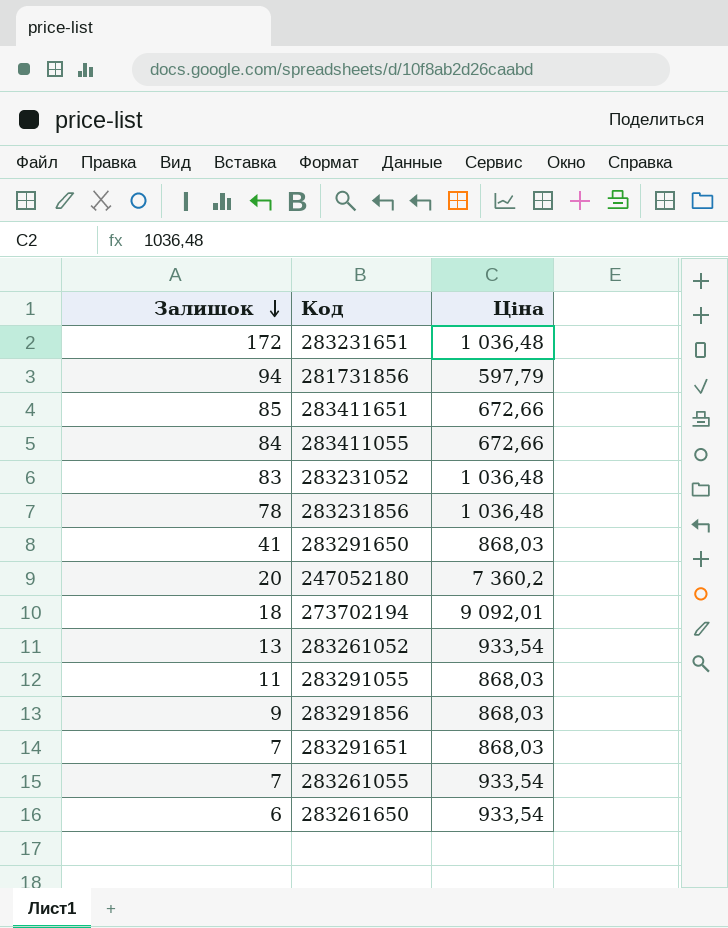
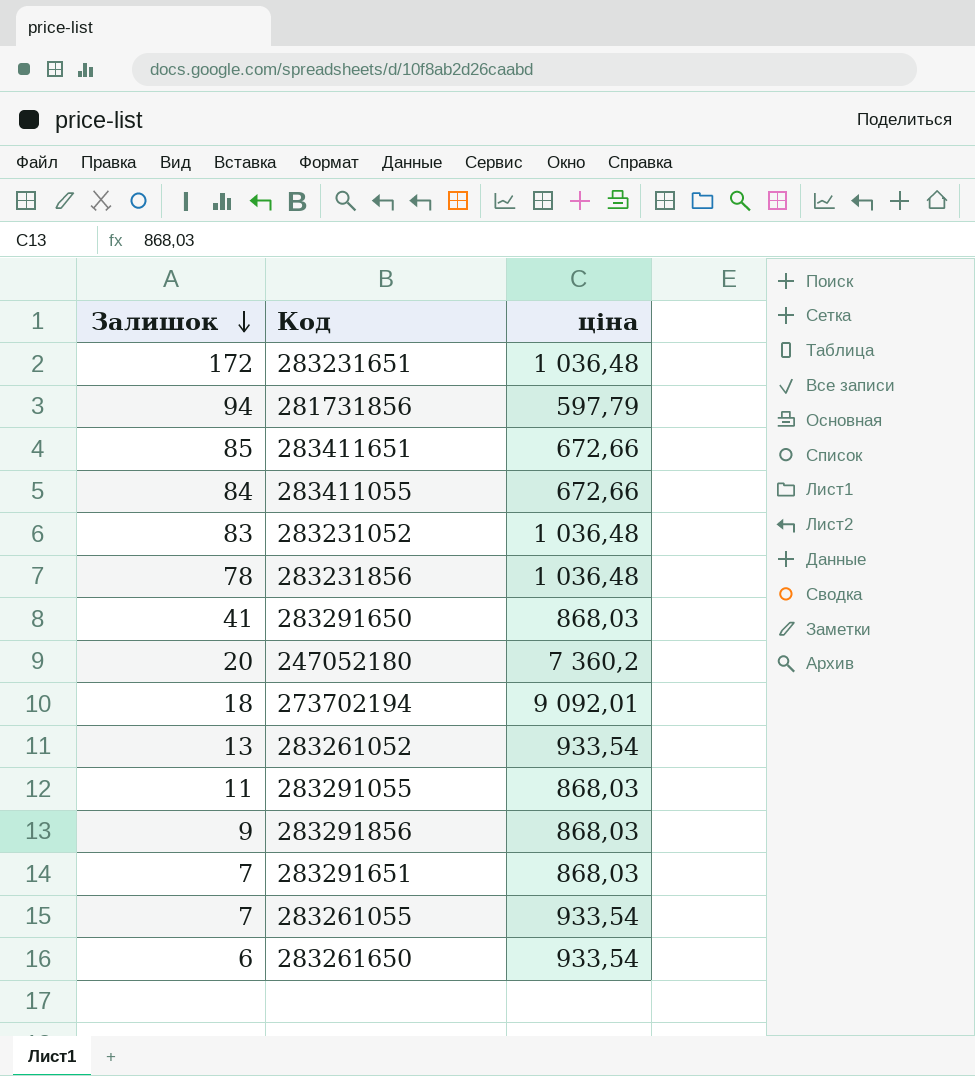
column name: Ціна -> ціна

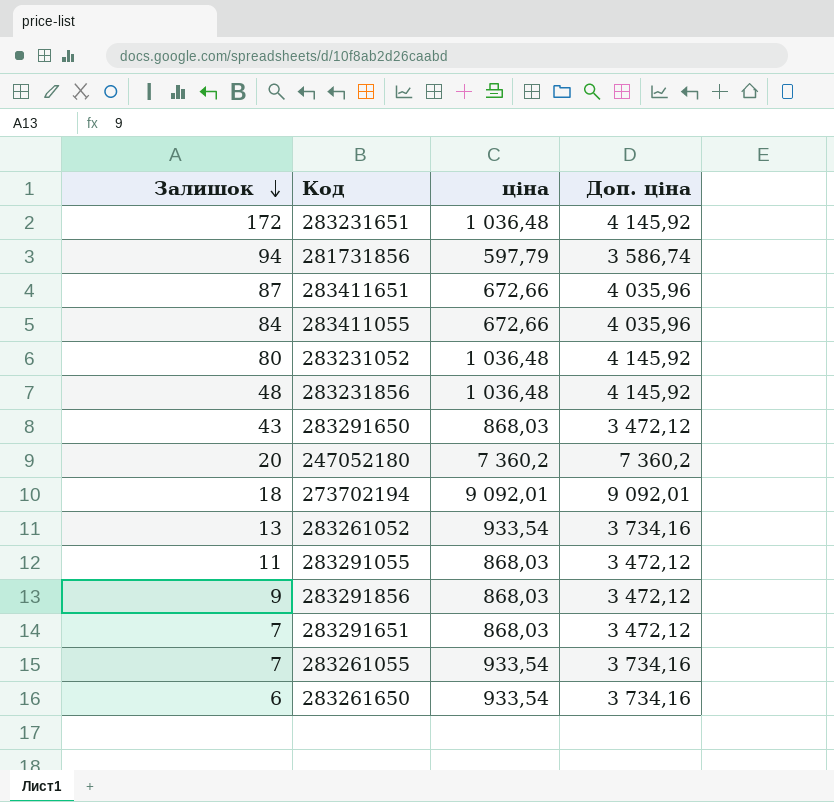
column Доп. ціна | position: none -> 4
283411651 | Залишок: 85 -> 87
283231052 | Залишок: 83 -> 80
283231856 | Залишок: 78 -> 48
283291650 | Залишок: 41 -> 43

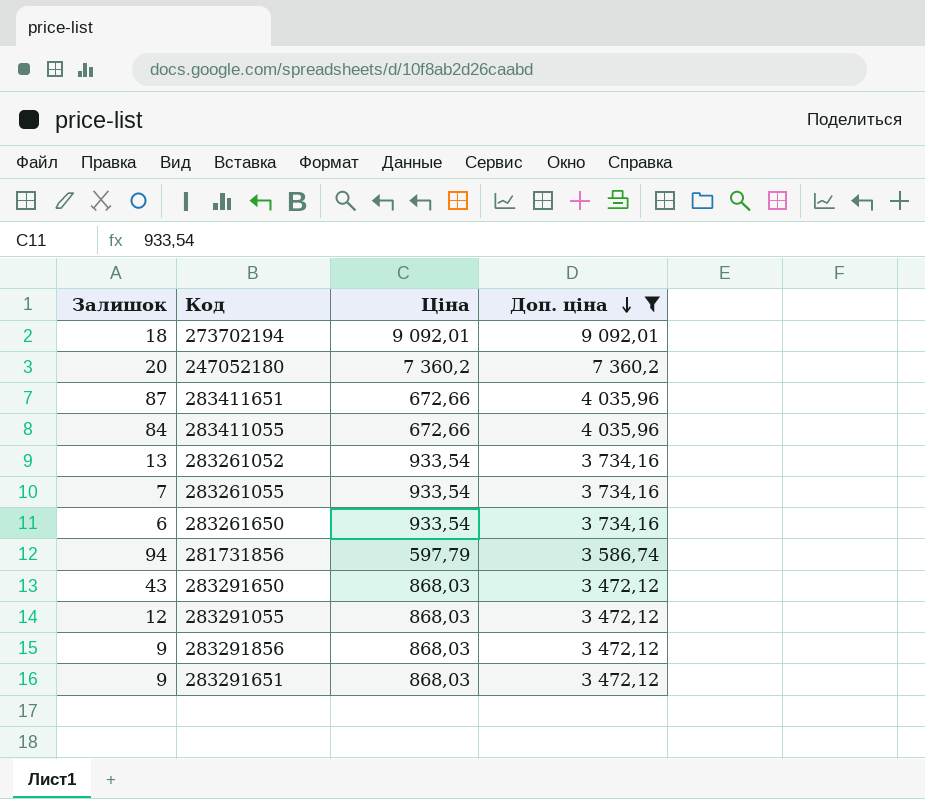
filter: none -> Доп. ціна != 4 145,92
row order: Залишок descending -> Доп. ціна descending
column name: ціна -> Ціна
283291055 | Залишок: 11 -> 12
283291651 | Залишок: 7 -> 9

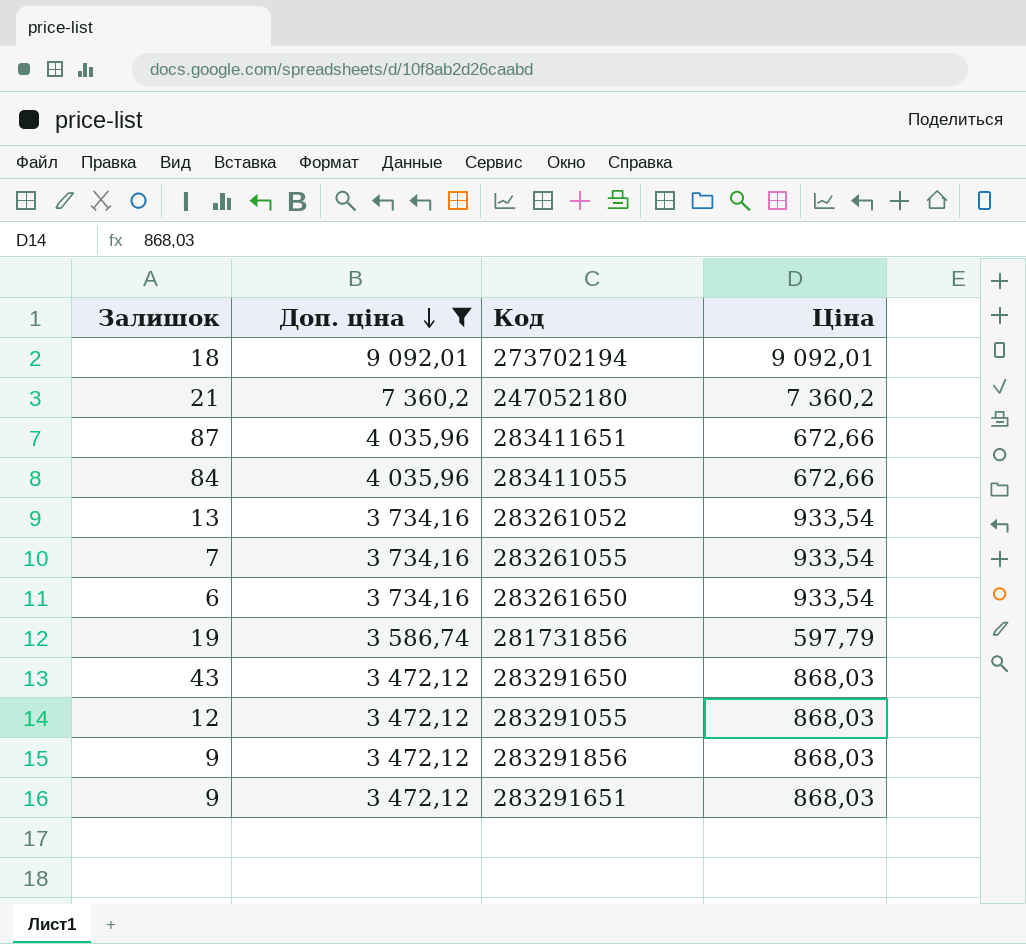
column Доп. ціна | position: 4 -> 2
247052180 | Залишок: 20 -> 21
281731856 | Залишок: 94 -> 19

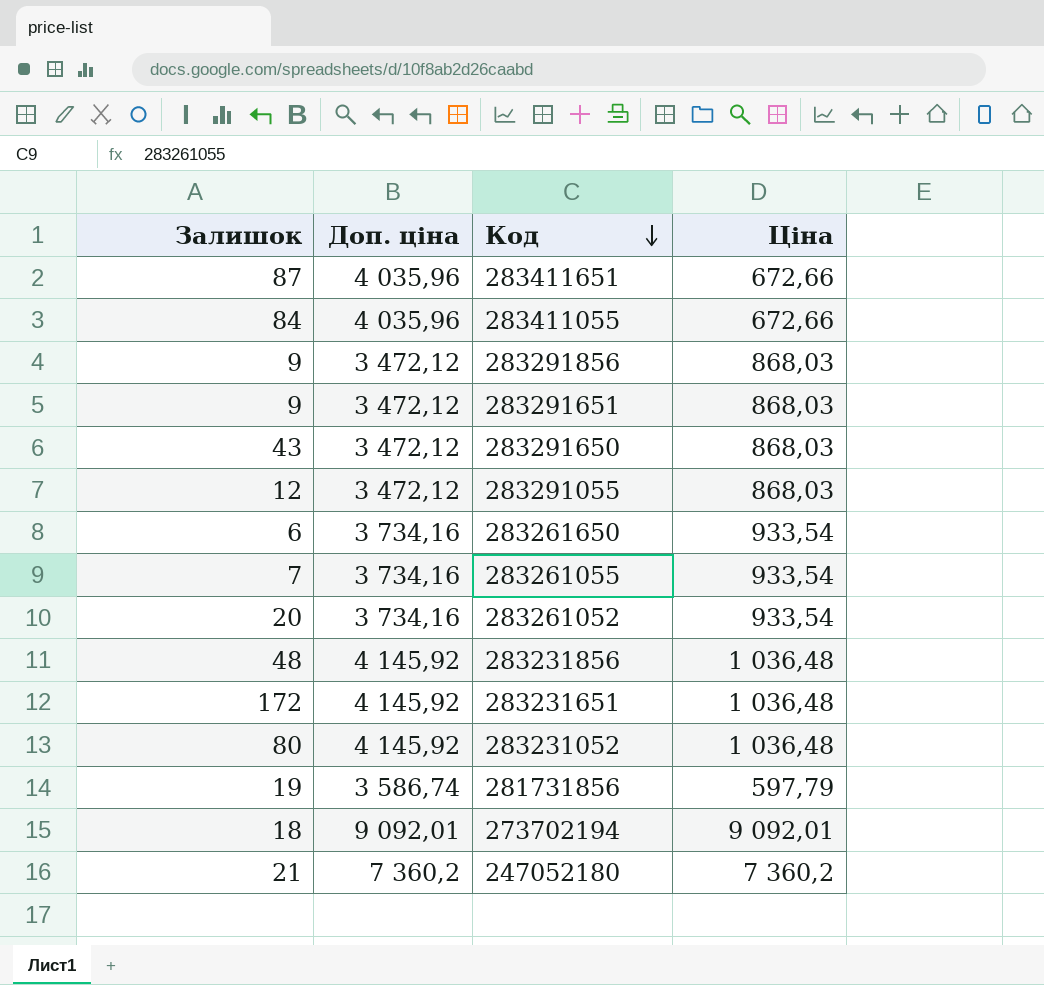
filter: Доп. ціна != 4 145,92 -> none
row order: Доп. ціна descending -> Код descending
283261052 | Залишок: 13 -> 20

